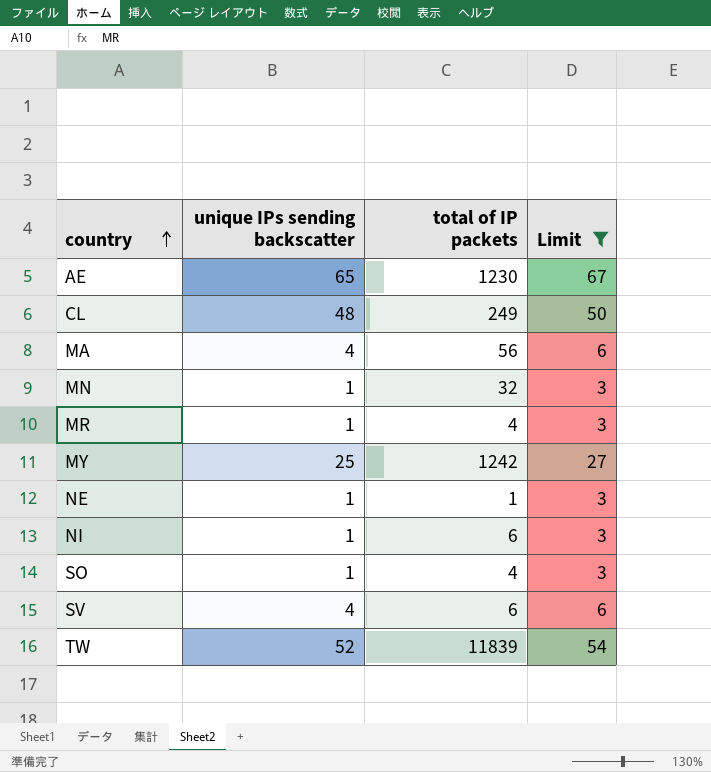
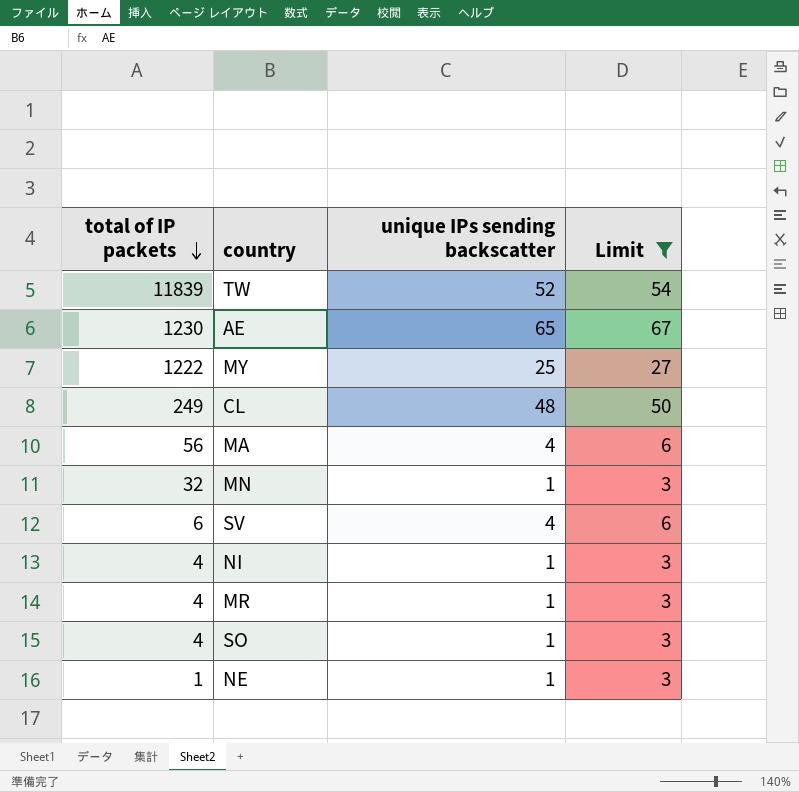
row order: country ascending -> total of IP packets descending
column total of IP packets | position: 3 -> 1
MY | total of IP packets: 1242 -> 1222
NI | total of IP packets: 6 -> 4

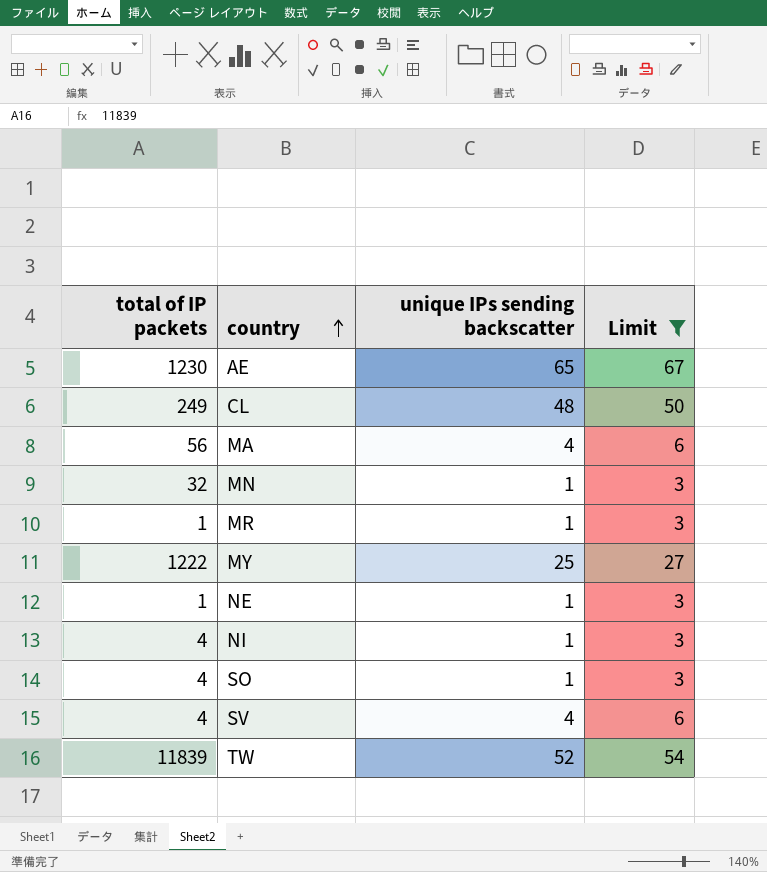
row order: total of IP packets descending -> country ascending
MR | total of IP packets: 4 -> 1
SV | total of IP packets: 6 -> 4

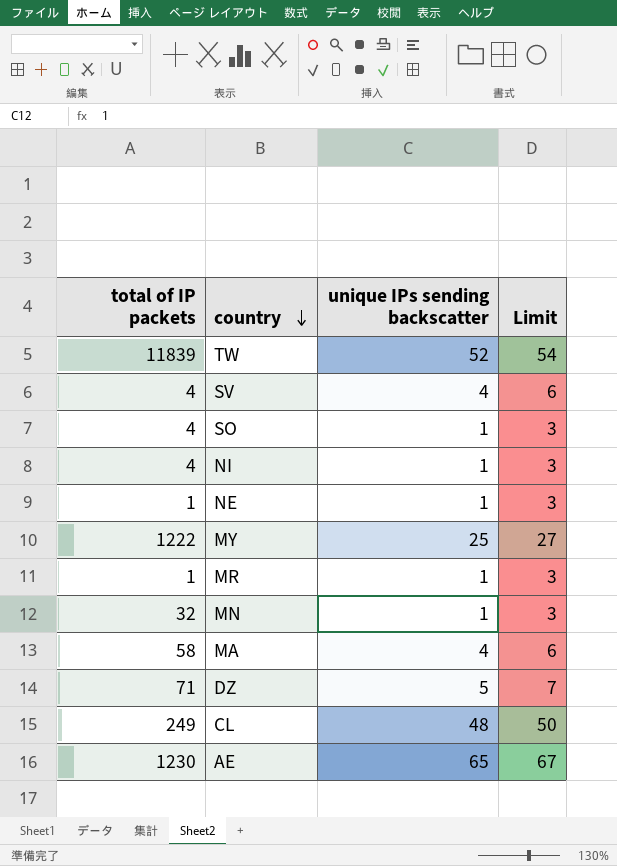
filter: Limit != 7 -> none
row order: country ascending -> country descending
MA | total of IP packets: 56 -> 58

